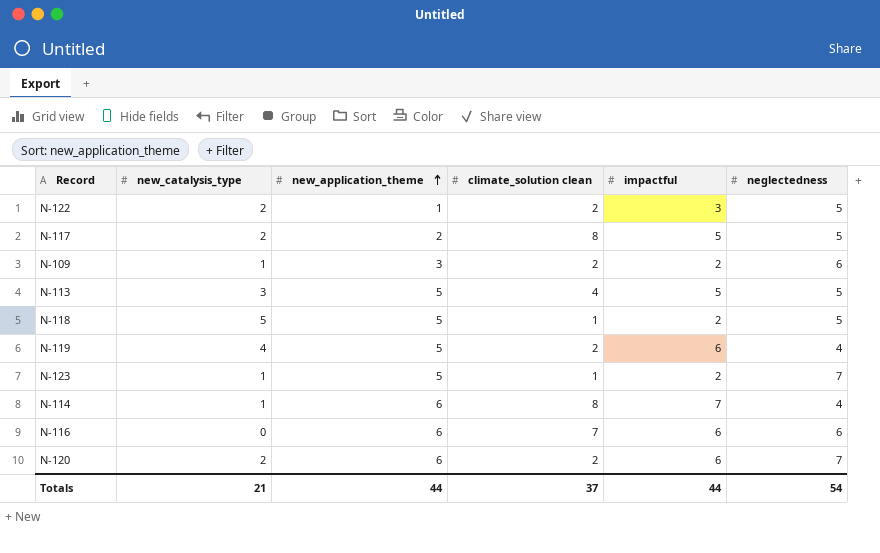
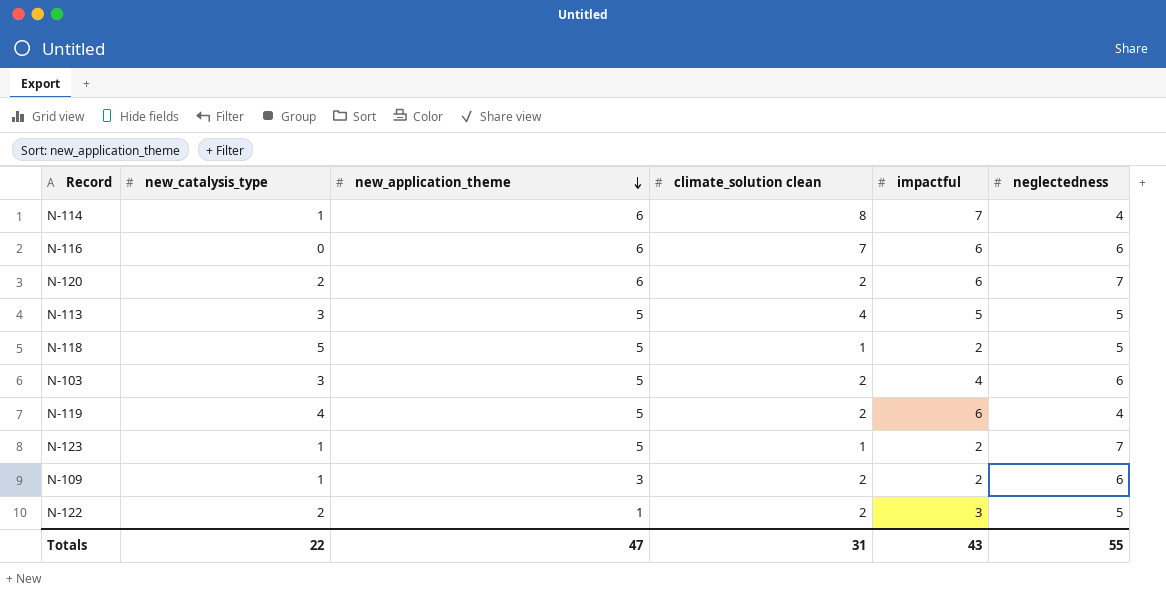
row order: new_application_theme ascending -> new_application_theme descending
row N-117: 2 | 2 | 8 | 5 | 5 -> none
row N-103: none -> 3 | 5 | 2 | 4 | 6
Totals | new_catalysis_type: 21 -> 22
Totals | new_application_theme: 44 -> 47
Totals | climate_solution clean: 37 -> 31
Totals | impactful: 44 -> 43
Totals | neglectedness: 54 -> 55

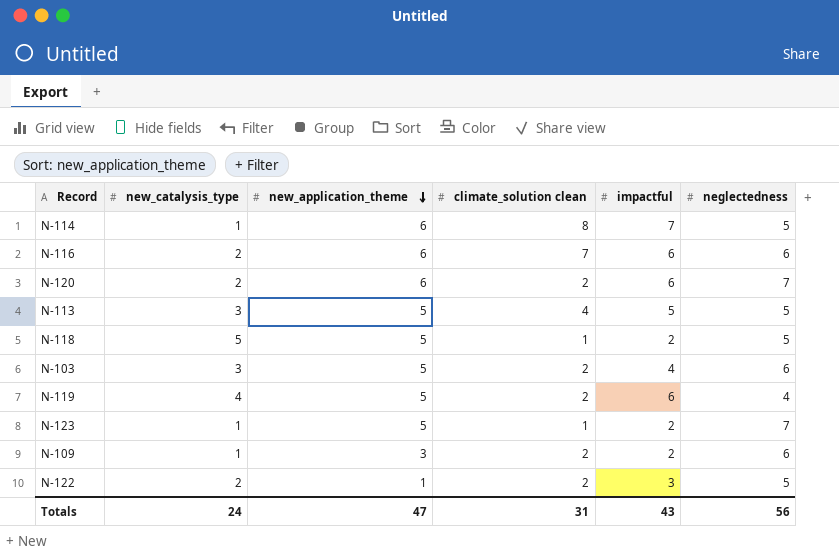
N-114 | neglectedness: 4 -> 5
N-116 | new_catalysis_type: 0 -> 2
Totals | new_catalysis_type: 22 -> 24
Totals | neglectedness: 55 -> 56

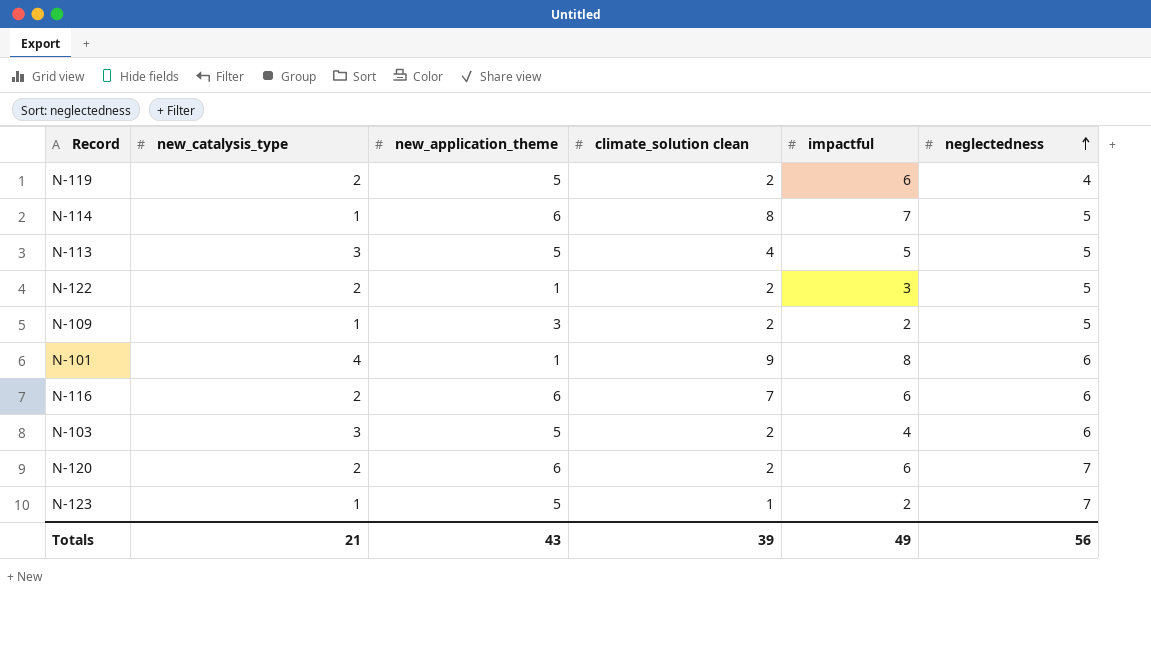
row order: new_application_theme descending -> neglectedness ascending
row N-118: 5 | 5 | 1 | 2 | 5 -> none
N-119 | new_catalysis_type: 4 -> 2
N-109 | neglectedness: 6 -> 5
row N-101: none -> 4 | 1 | 9 | 8 | 6
Totals | new_catalysis_type: 24 -> 21
Totals | new_application_theme: 47 -> 43
Totals | climate_solution clean: 31 -> 39
Totals | impactful: 43 -> 49

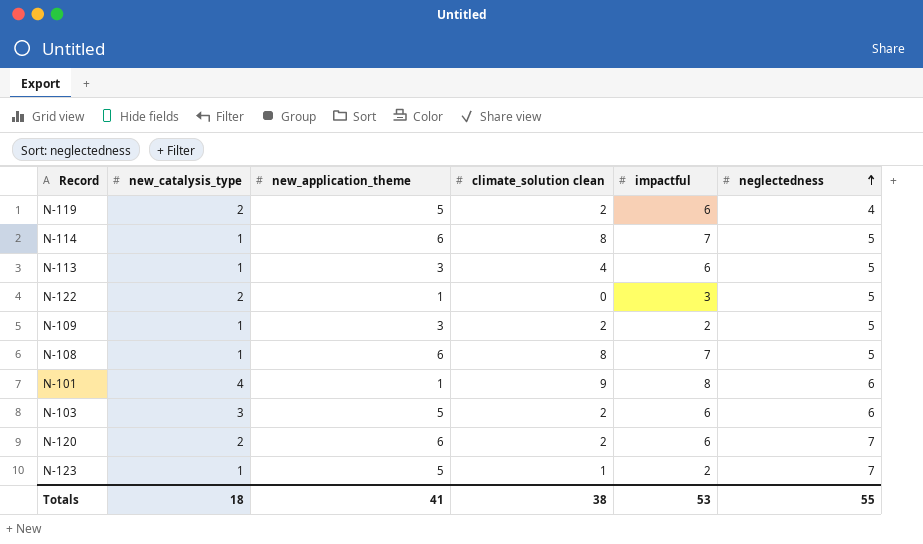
row N-116: 2 | 6 | 7 | 6 | 6 -> none
N-113 | new_catalysis_type: 3 -> 1
N-113 | new_application_theme: 5 -> 3
N-113 | impactful: 5 -> 6
N-122 | climate_solution clean: 2 -> 0
row N-108: none -> 1 | 6 | 8 | 7 | 5
N-103 | impactful: 4 -> 6
Totals | new_catalysis_type: 21 -> 18
Totals | new_application_theme: 43 -> 41
Totals | climate_solution clean: 39 -> 38
Totals | impactful: 49 -> 53
Totals | neglectedness: 56 -> 55

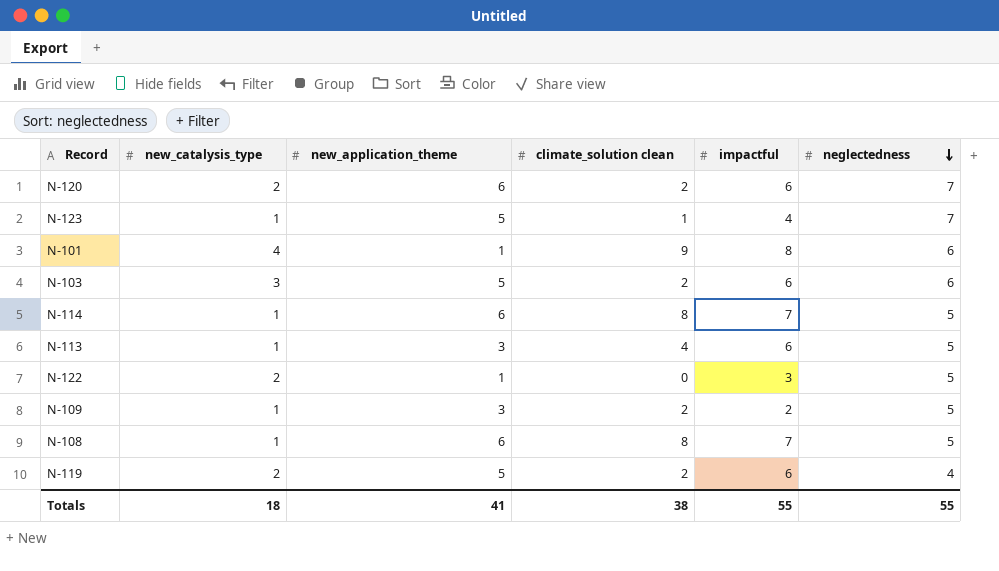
row order: neglectedness ascending -> neglectedness descending
N-123 | impactful: 2 -> 4
Totals | impactful: 53 -> 55

